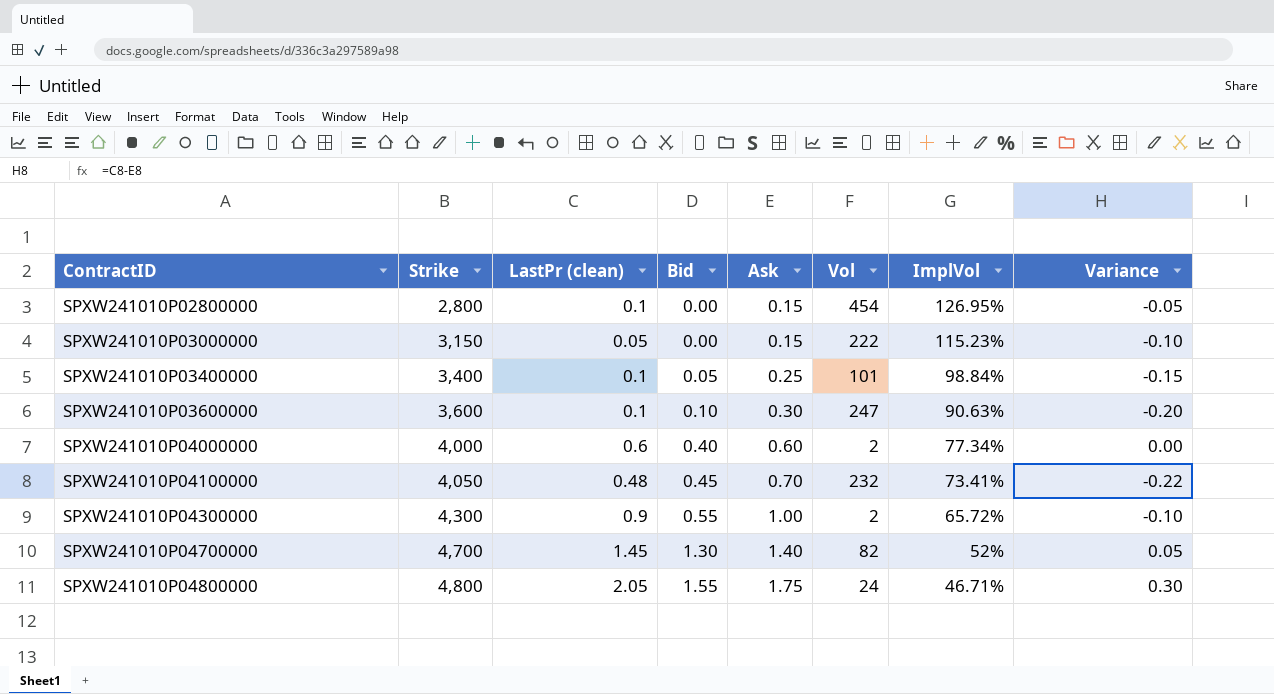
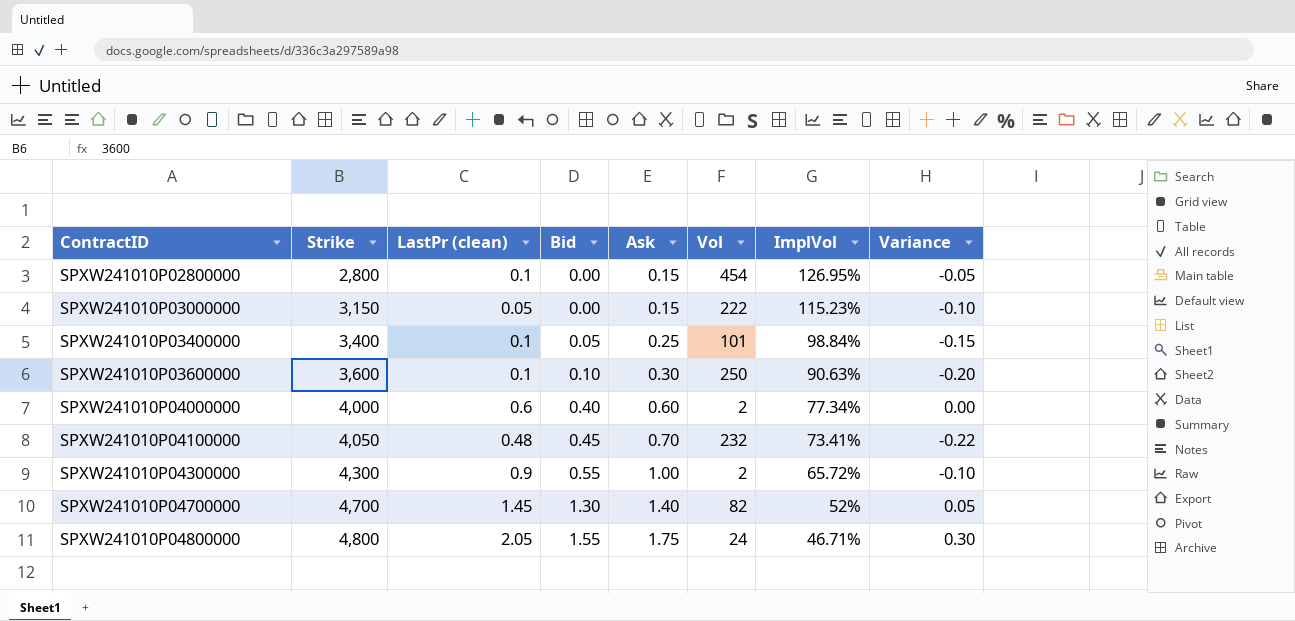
SPXW241010P03600000 | Vol: 247 -> 250

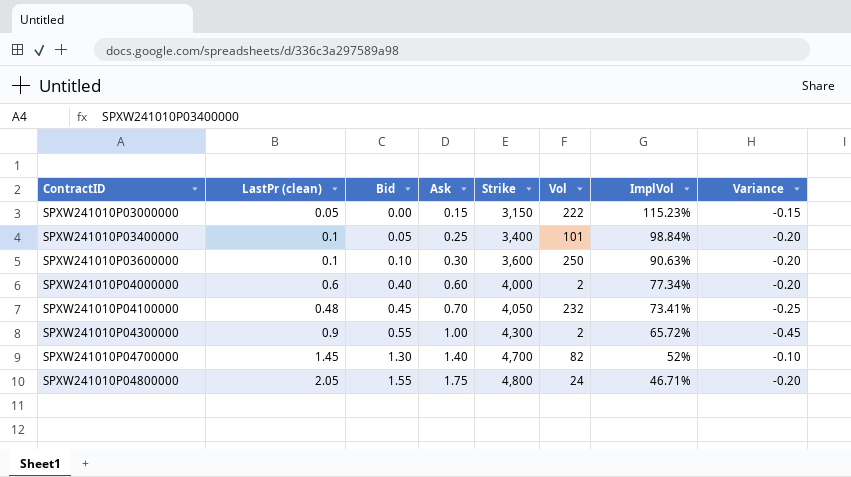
column Strike | position: 2 -> 5
column Variance | formula: [LastPr (clean)] - [Ask] -> [Bid] - [Ask]
row SPXW241010P02800000: 2,800 | 0.1 | 0.00 | 0.15 | 454 | 126.95% | -0.05 -> none

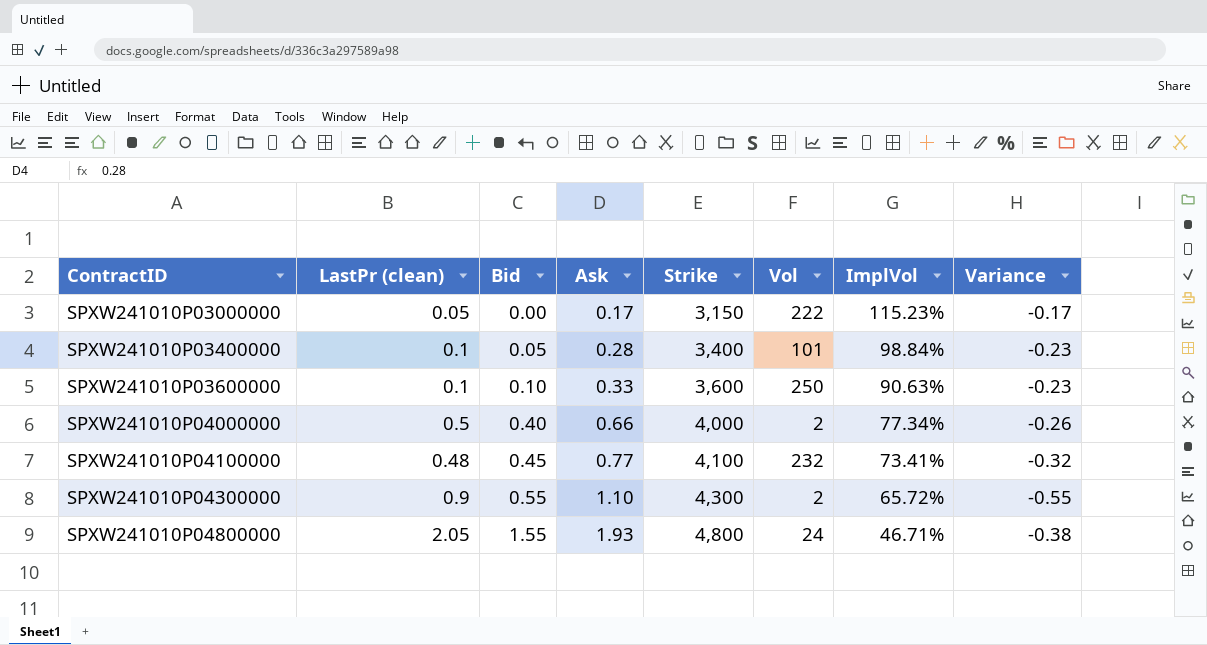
row SPXW241010P04700000: 1.45 | 1.30 | 1.40 | 4,700 | 82 | 52% | -0.10 -> none
SPXW241010P03000000 | Ask: 0.15 -> 0.17
SPXW241010P03000000 | Variance: -0.15 -> -0.17
SPXW241010P03400000 | Ask: 0.25 -> 0.28
SPXW241010P03400000 | Variance: -0.20 -> -0.23
SPXW241010P03600000 | Ask: 0.30 -> 0.33
SPXW241010P03600000 | Variance: -0.20 -> -0.23
SPXW241010P04000000 | LastPr (clean): 0.6 -> 0.5
SPXW241010P04000000 | Ask: 0.60 -> 0.66
SPXW241010P04000000 | Variance: -0.20 -> -0.26
SPXW241010P04100000 | Ask: 0.70 -> 0.77
SPXW241010P04100000 | Strike: 4,050 -> 4,100
SPXW241010P04100000 | Variance: -0.25 -> -0.32
SPXW241010P04300000 | Ask: 1.00 -> 1.10
SPXW241010P04300000 | Variance: -0.45 -> -0.55
SPXW241010P04800000 | Ask: 1.75 -> 1.93
SPXW241010P04800000 | Variance: -0.20 -> -0.38

